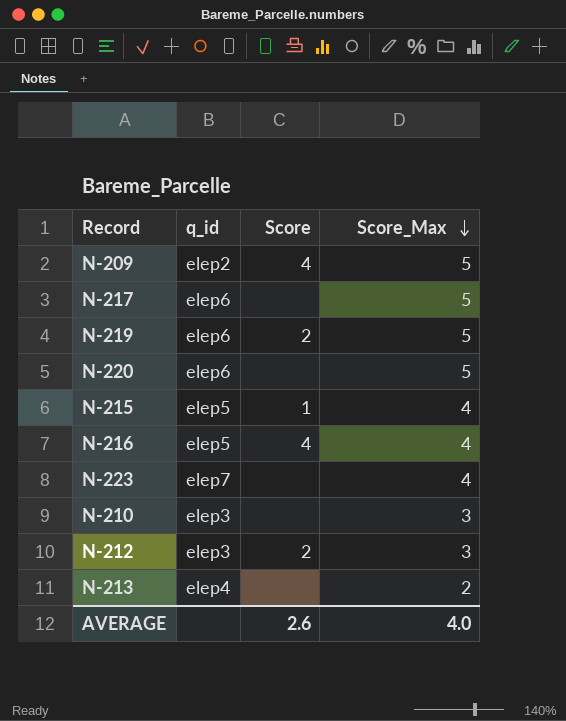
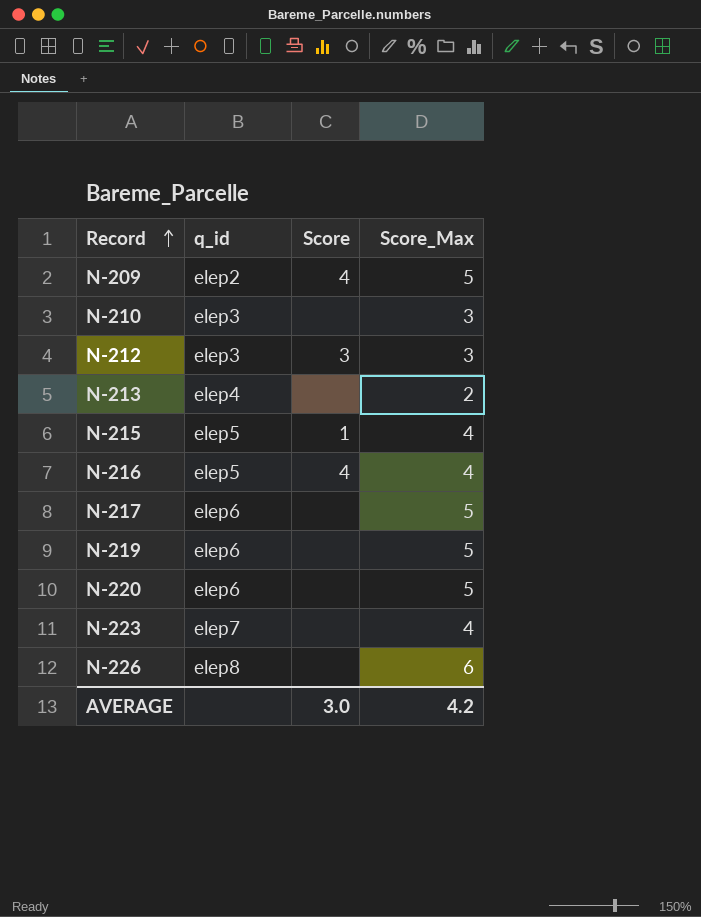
row order: Score_Max descending -> Record ascending
N-212 | Score: 2 -> 3
N-219 | Score: 2 -> none
row N-226: none -> elep8 | none | 6
AVERAGE | Score: 2.6 -> 3.0
AVERAGE | Score_Max: 4.0 -> 4.2

